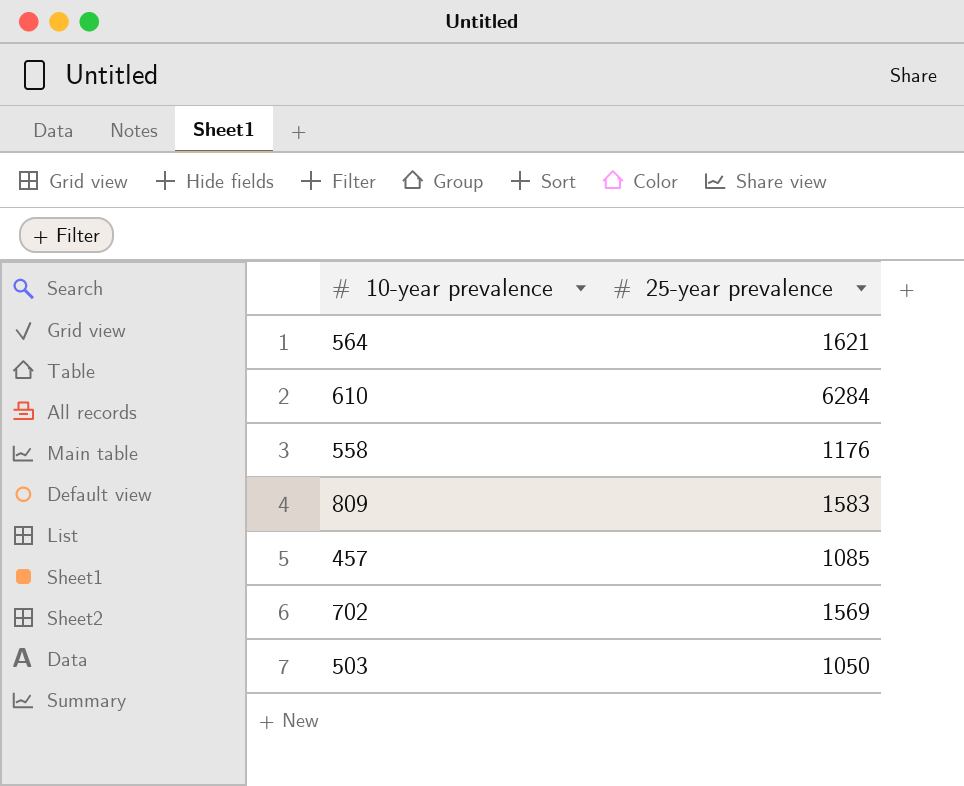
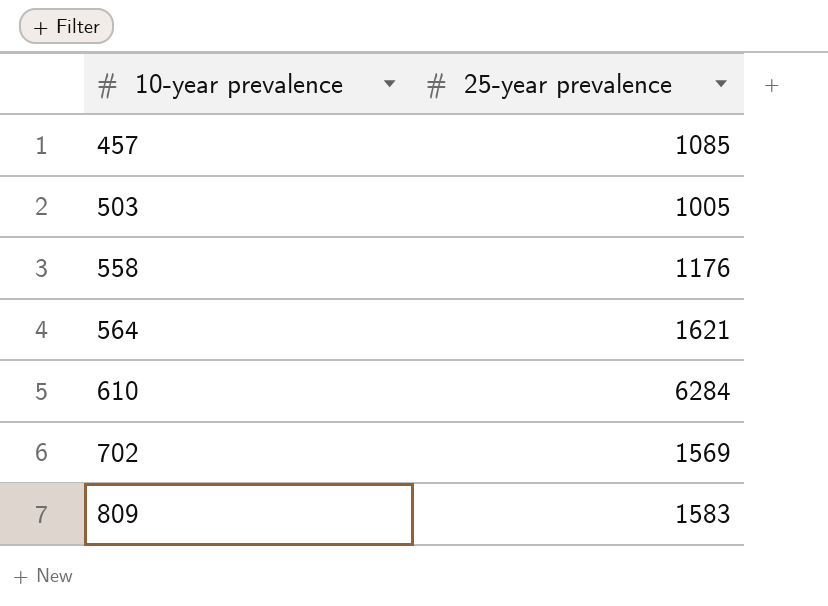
row order: none -> 10-year prevalence ascending
503 | 25-year prevalence: 1050 -> 1005

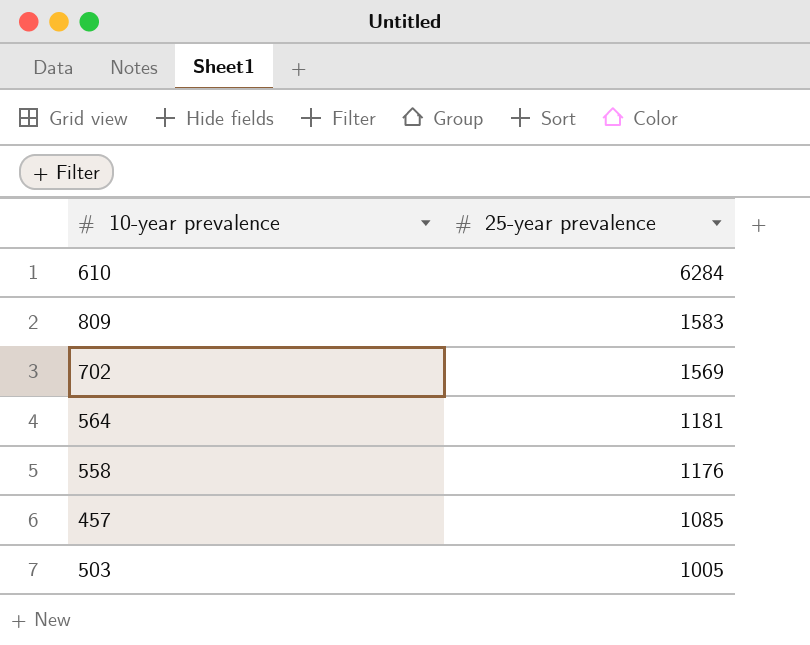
row order: 10-year prevalence ascending -> 25-year prevalence descending
564 | 25-year prevalence: 1621 -> 1181

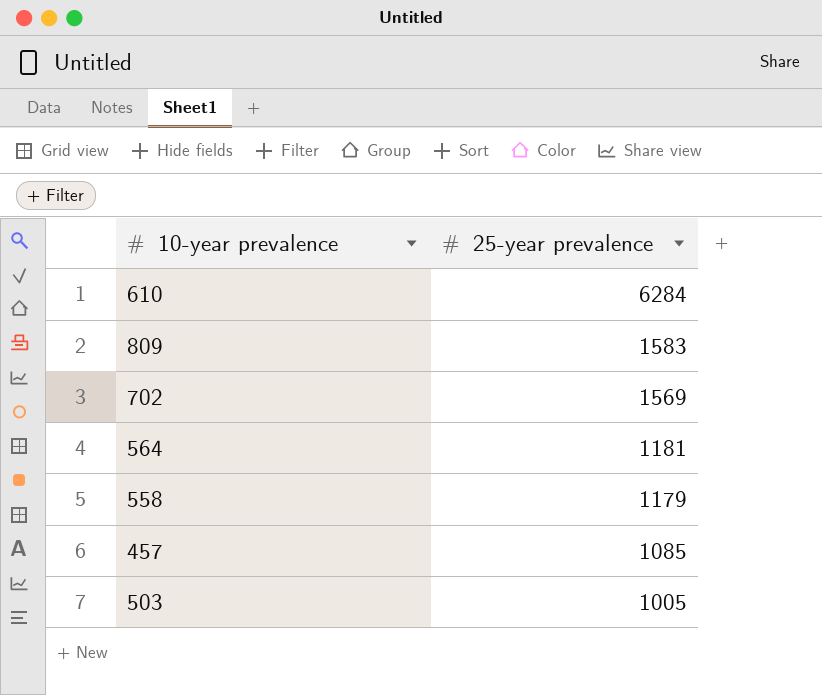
558 | 25-year prevalence: 1176 -> 1179

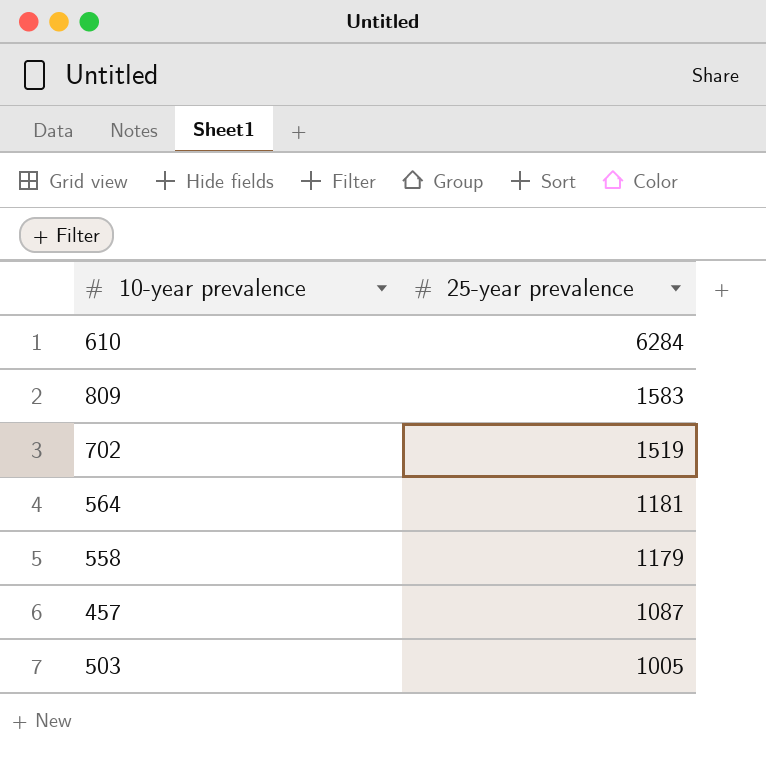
702 | 25-year prevalence: 1569 -> 1519
457 | 25-year prevalence: 1085 -> 1087

